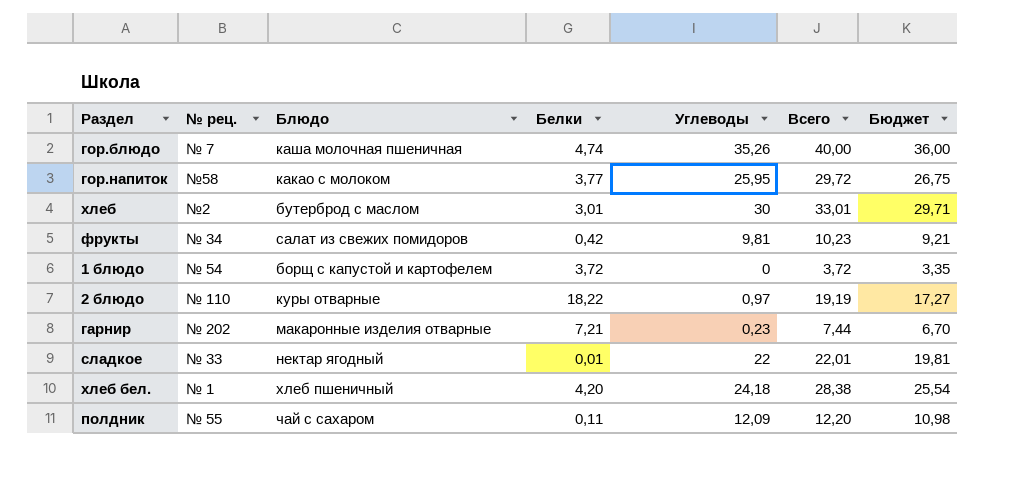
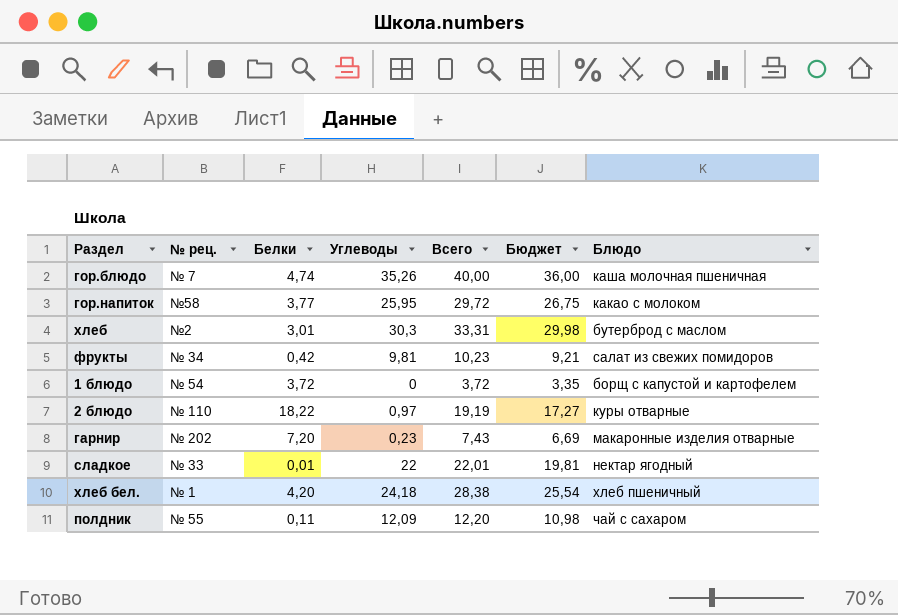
column Блюдо | position: 3 -> 7
хлеб | Углеводы: 30 -> 30,3
хлеб | Всего: 33,01 -> 33,31
хлеб | Бюджет: 29,71 -> 29,98
гарнир | Белки: 7,21 -> 7,20
гарнир | Всего: 7,44 -> 7,43
гарнир | Бюджет: 6,70 -> 6,69

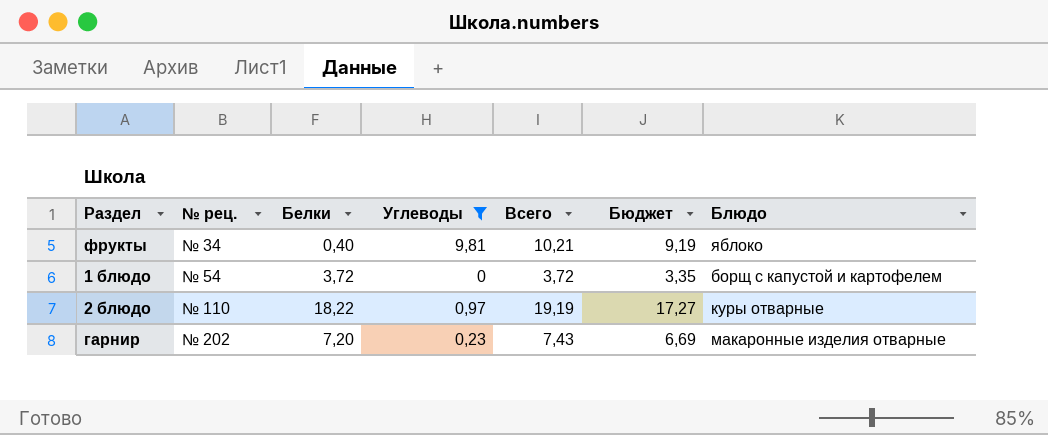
filter: none -> Углеводы <= 9,81
фрукты | Белки: 0,42 -> 0,40
фрукты | Всего: 10,23 -> 10,21
фрукты | Бюджет: 9,21 -> 9,19
фрукты | Блюдо: салат из свежих помидоров -> яблоко

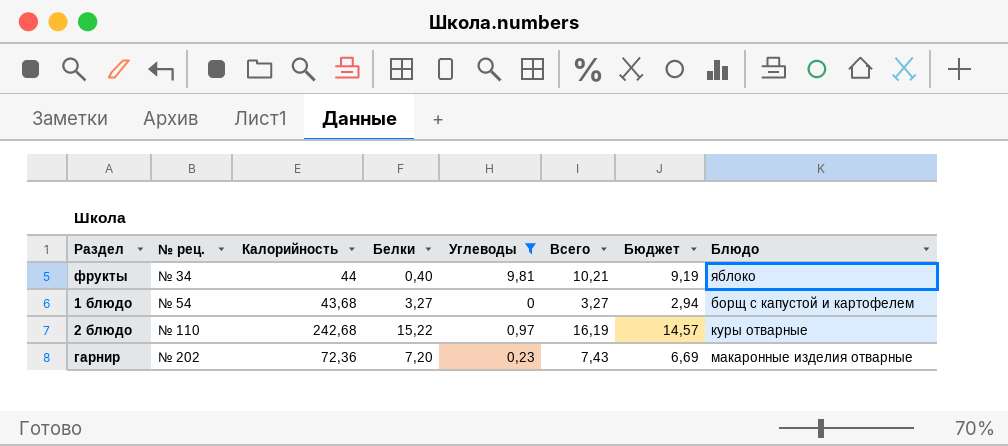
column Калорийность | position: none -> 3
1 блюдо | Белки: 3,72 -> 3,27
1 блюдо | Всего: 3,72 -> 3,27
1 блюдо | Бюджет: 3,35 -> 2,94
2 блюдо | Белки: 18,22 -> 15,22
2 блюдо | Всего: 19,19 -> 16,19
2 блюдо | Бюджет: 17,27 -> 14,57

